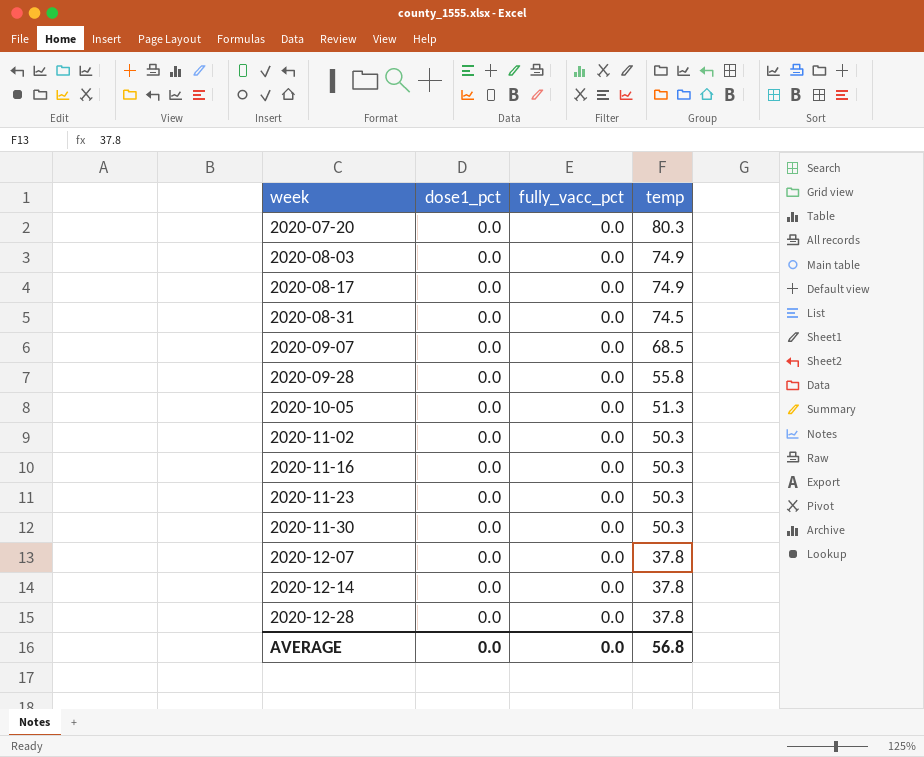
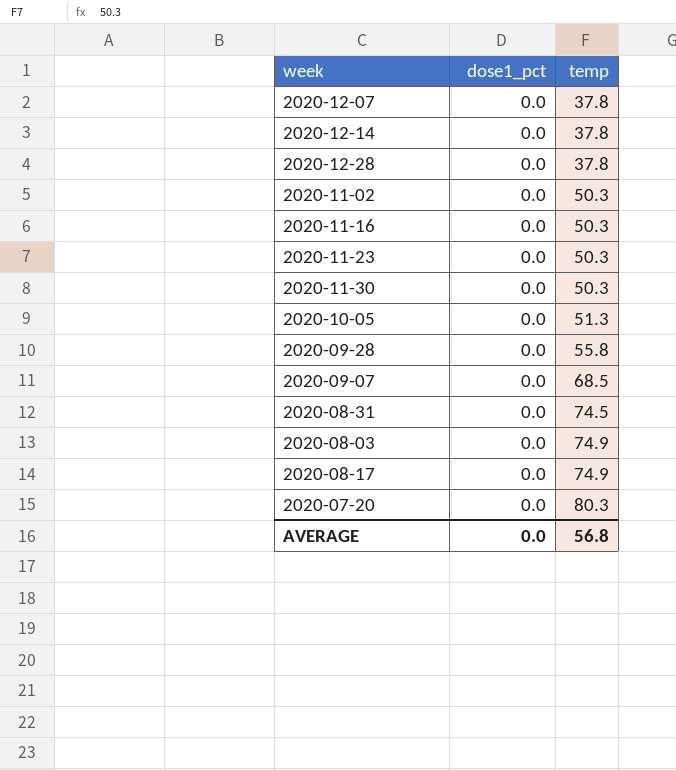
row order: week ascending -> temp ascending
column fully_vacc_pct | position: 3 -> none

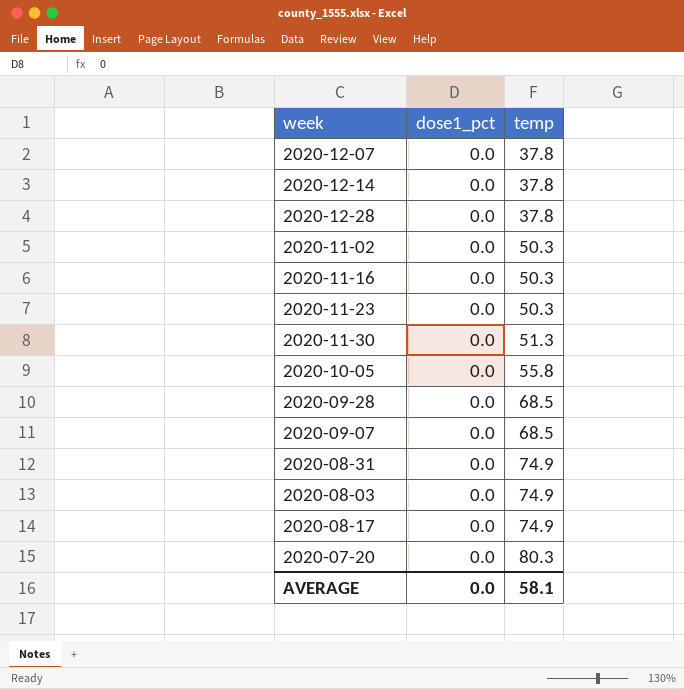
2020-11-30 | temp: 50.3 -> 51.3
2020-10-05 | temp: 51.3 -> 55.8
2020-09-28 | temp: 55.8 -> 68.5
2020-08-31 | temp: 74.5 -> 74.9
AVERAGE | temp: 56.8 -> 58.1

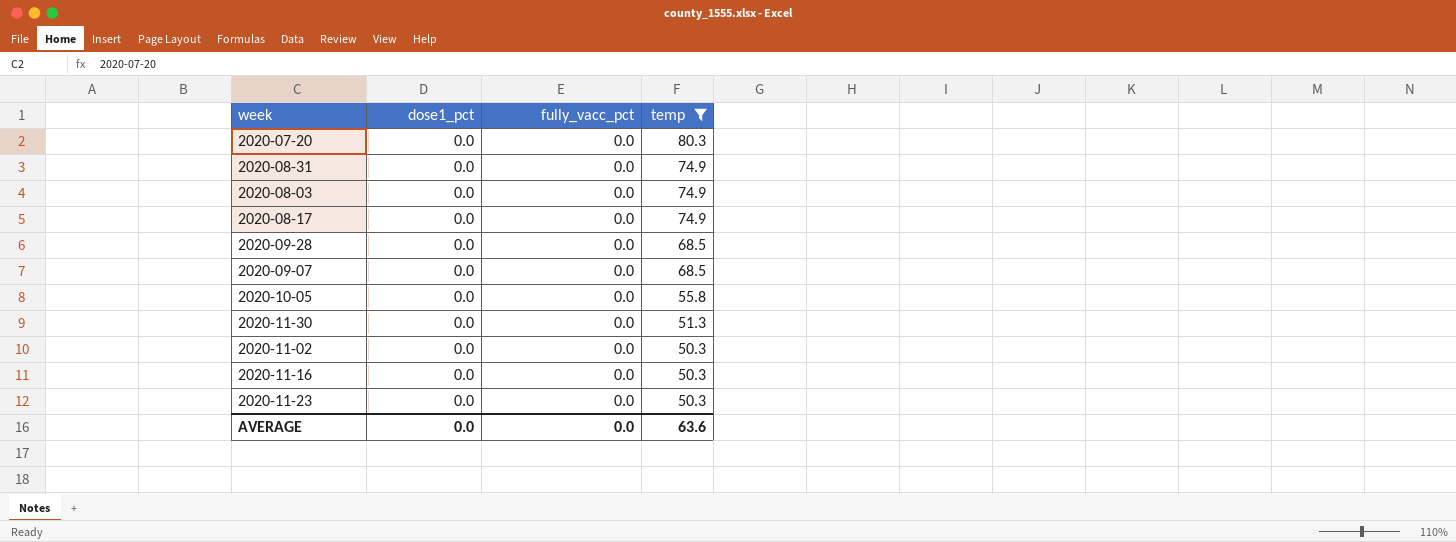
filter: none -> temp != 37.8
row order: temp ascending -> temp descending
column fully_vacc_pct | position: none -> 3
AVERAGE | temp: 58.1 -> 63.6

